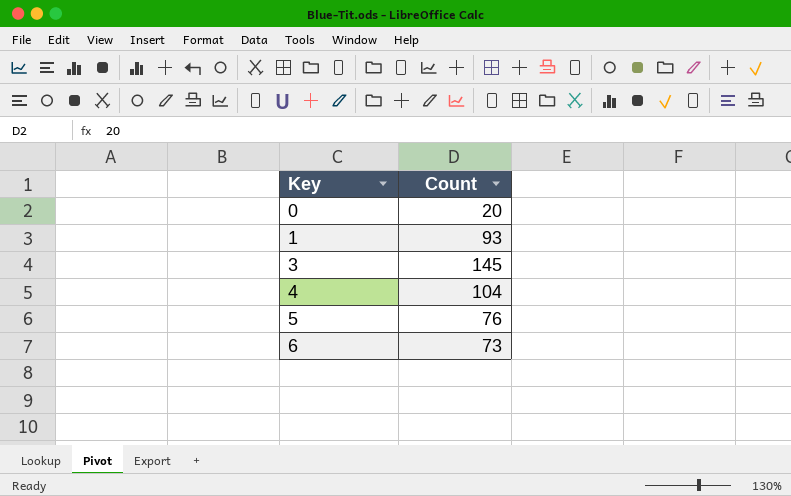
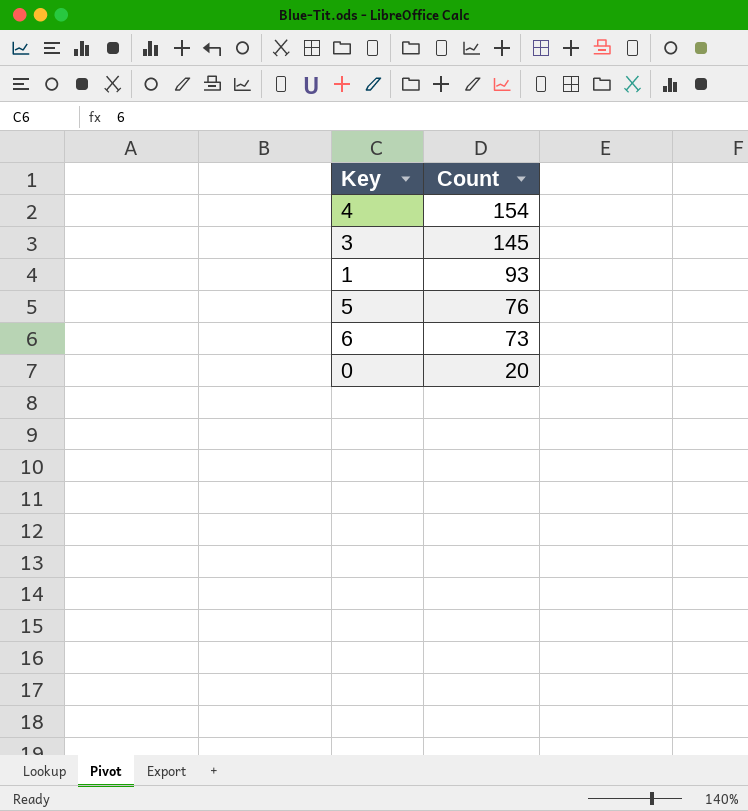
row order: Key ascending -> Count descending
4 | Count: 104 -> 154

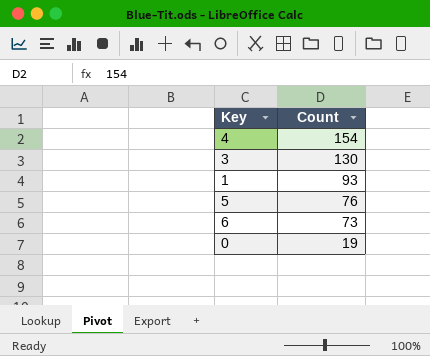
3 | Count: 145 -> 130
0 | Count: 20 -> 19

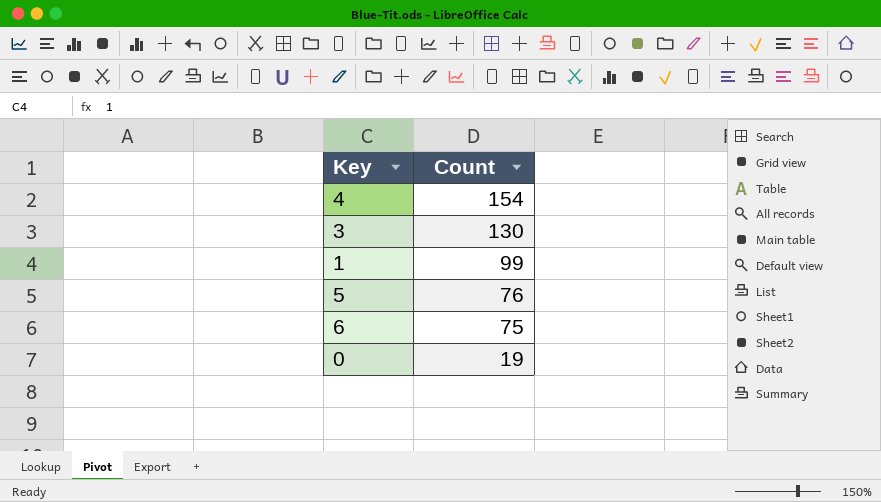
1 | Count: 93 -> 99
6 | Count: 73 -> 75

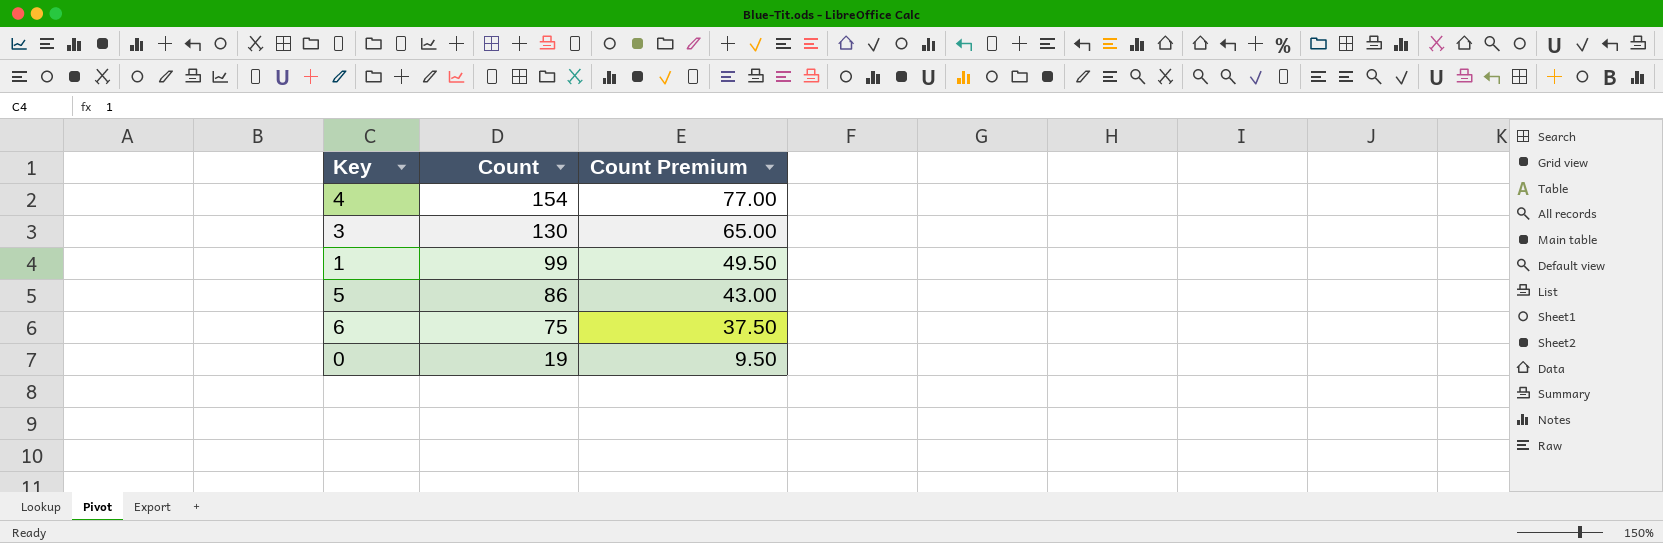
column Count Premium | formula: none -> [Count] * 0.5
5 | Count: 76 -> 86

